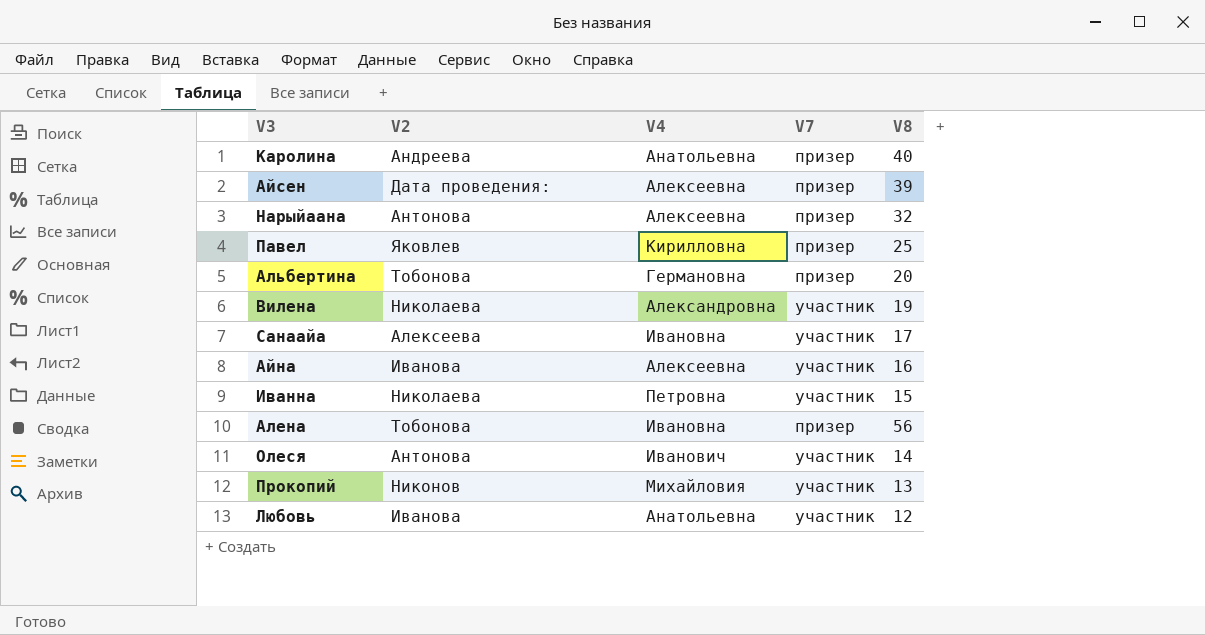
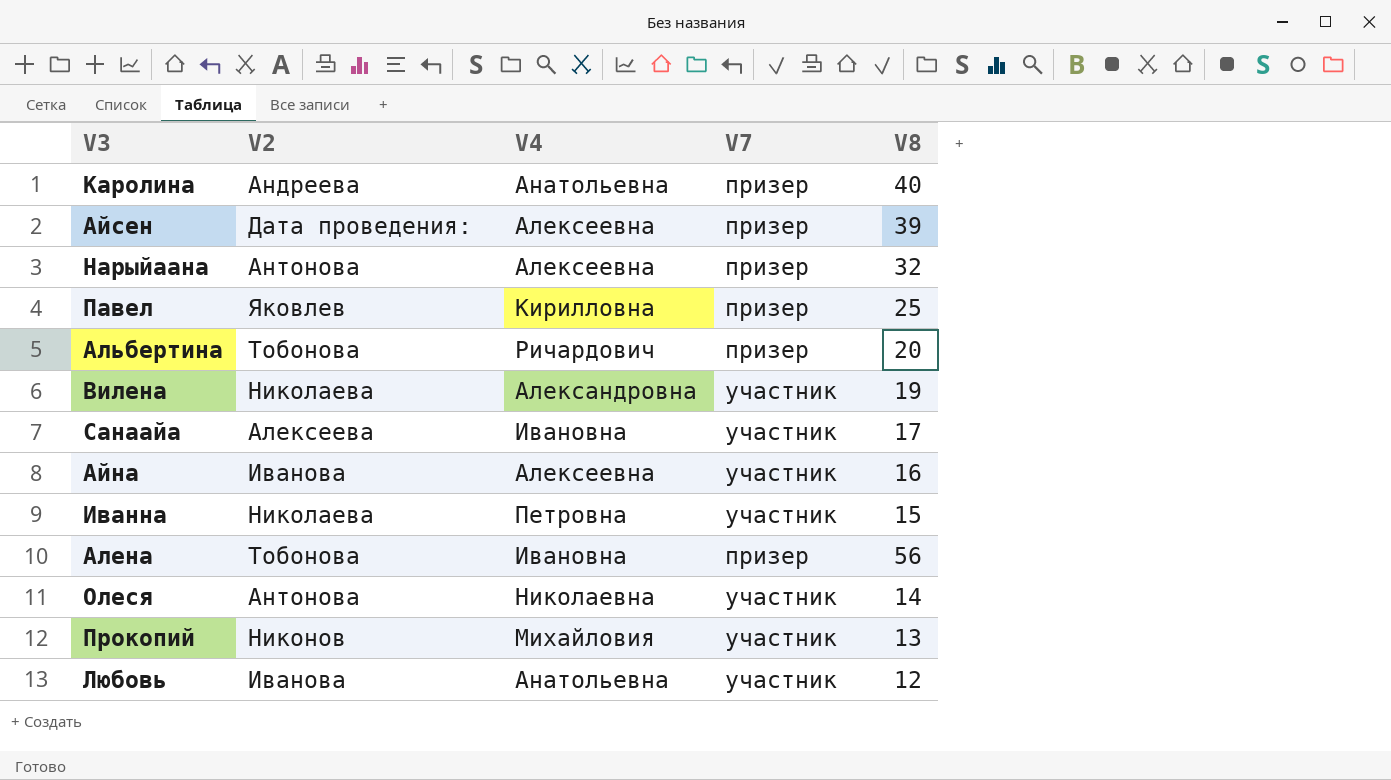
Альбертина | V4: Германовна -> Ричардович
Олеся | V4: Иванович -> Николаевна

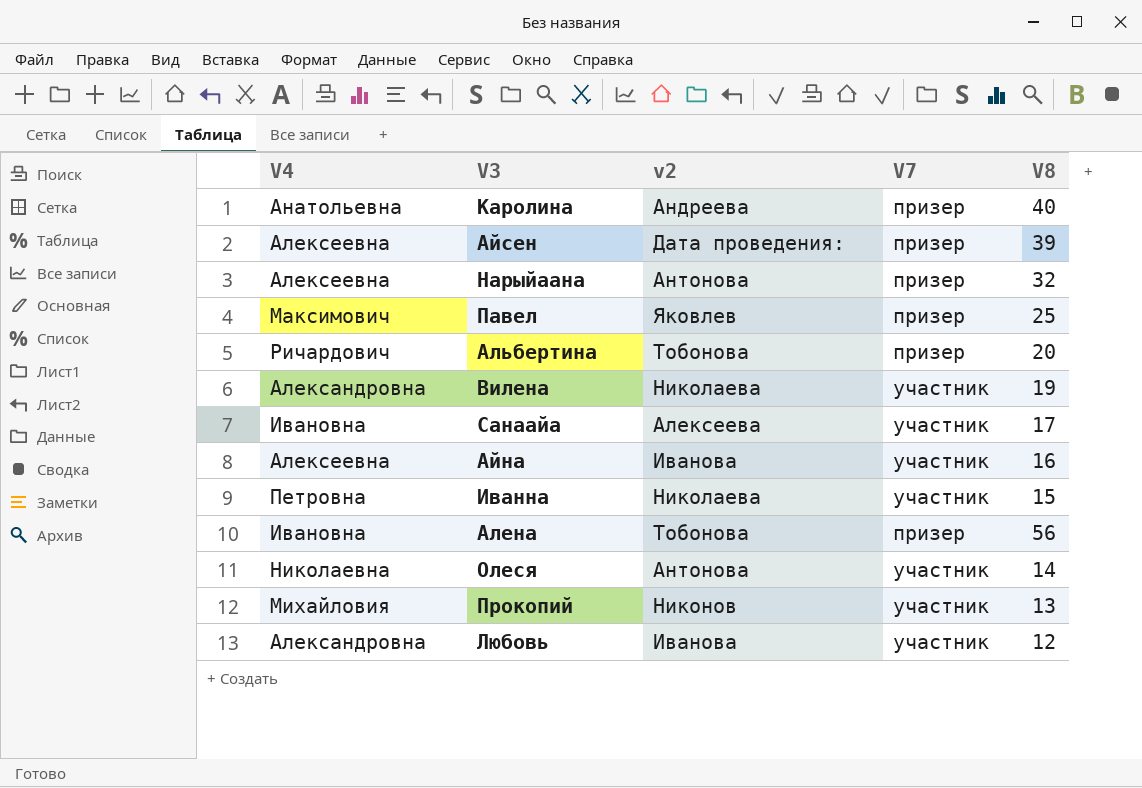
column V4 | position: 3 -> 1
column name: V2 -> v2
Павел | V4: Кирилловна -> Максимович
Любовь | V4: Анатольевна -> Александровна

